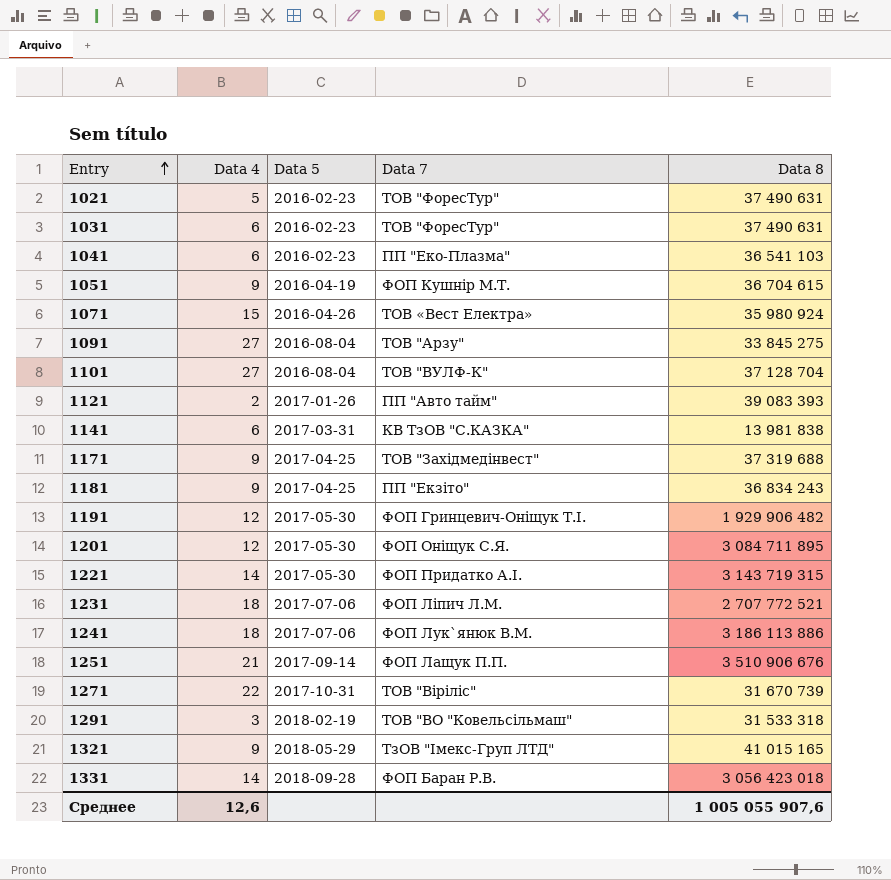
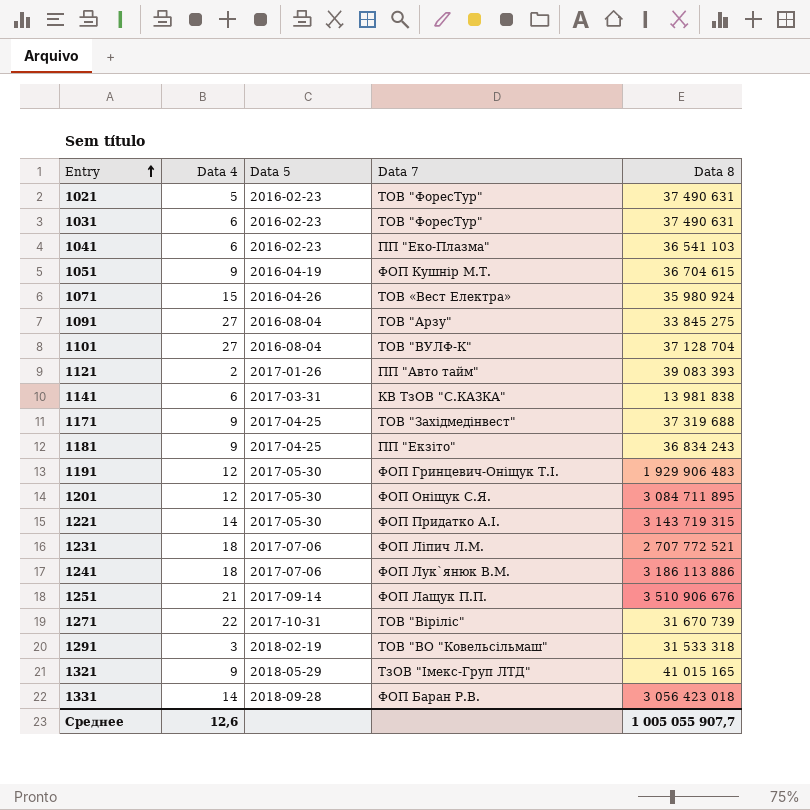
1191 | Data 8: 1 929 906 482 -> 1 929 906 483
Среднее | Data 8: 1 005 055 907,6 -> 1 005 055 907,7

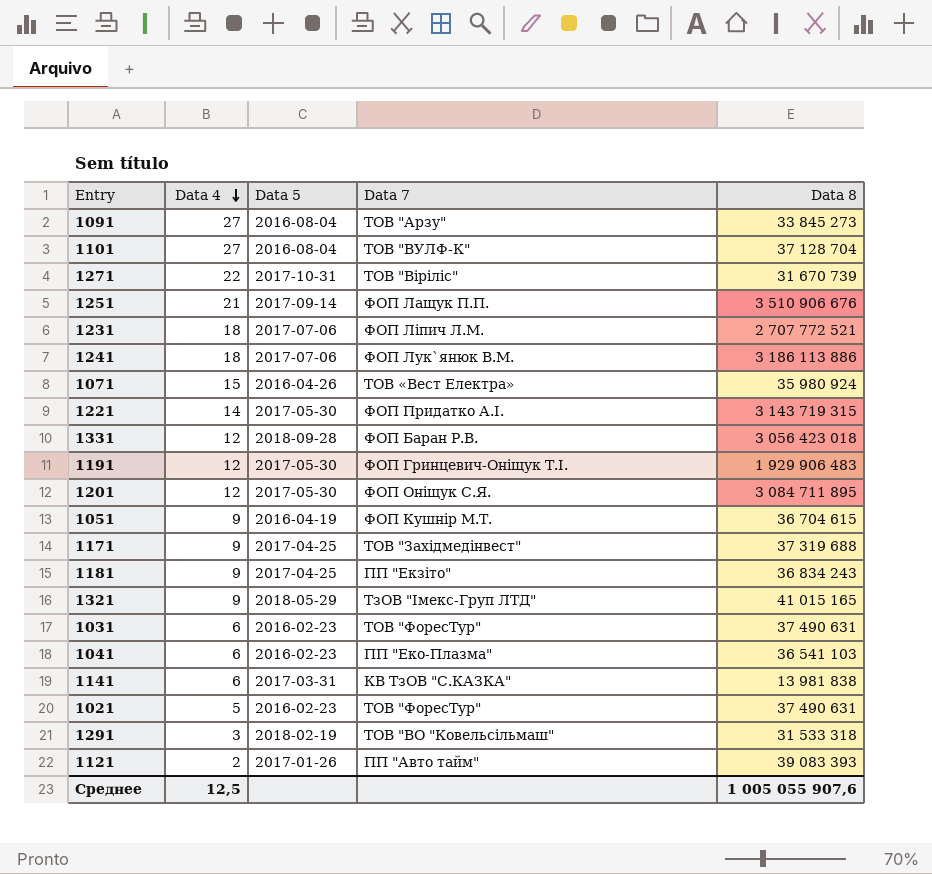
row order: Entry ascending -> Data 4 descending
1091 | Data 8: 33 845 275 -> 33 845 273
1331 | Data 4: 14 -> 12
Среднее | Data 4: 12,6 -> 12,5
Среднее | Data 8: 1 005 055 907,7 -> 1 005 055 907,6

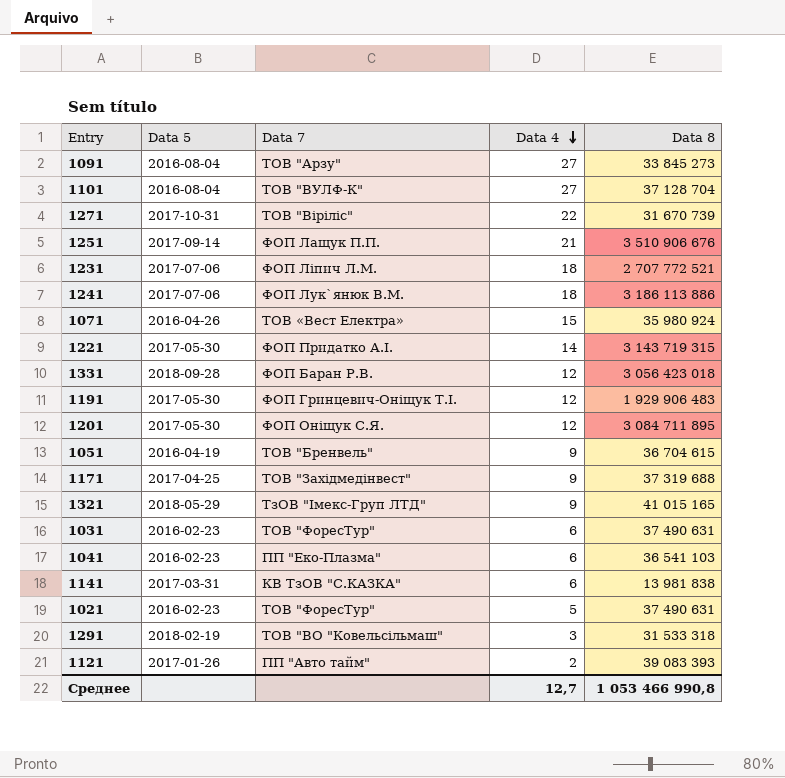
column Data 4 | position: 2 -> 4
row 1181: 9 | 2017-04-25 | ПП "Екзіто" | 36 834 243 -> none
1051 | Data 7: ФОП Кушнір М.Т. -> ТОВ "Бренвель"
Среднее | Data 4: 12,5 -> 12,7
Среднее | Data 8: 1 005 055 907,6 -> 1 053 466 990,8

